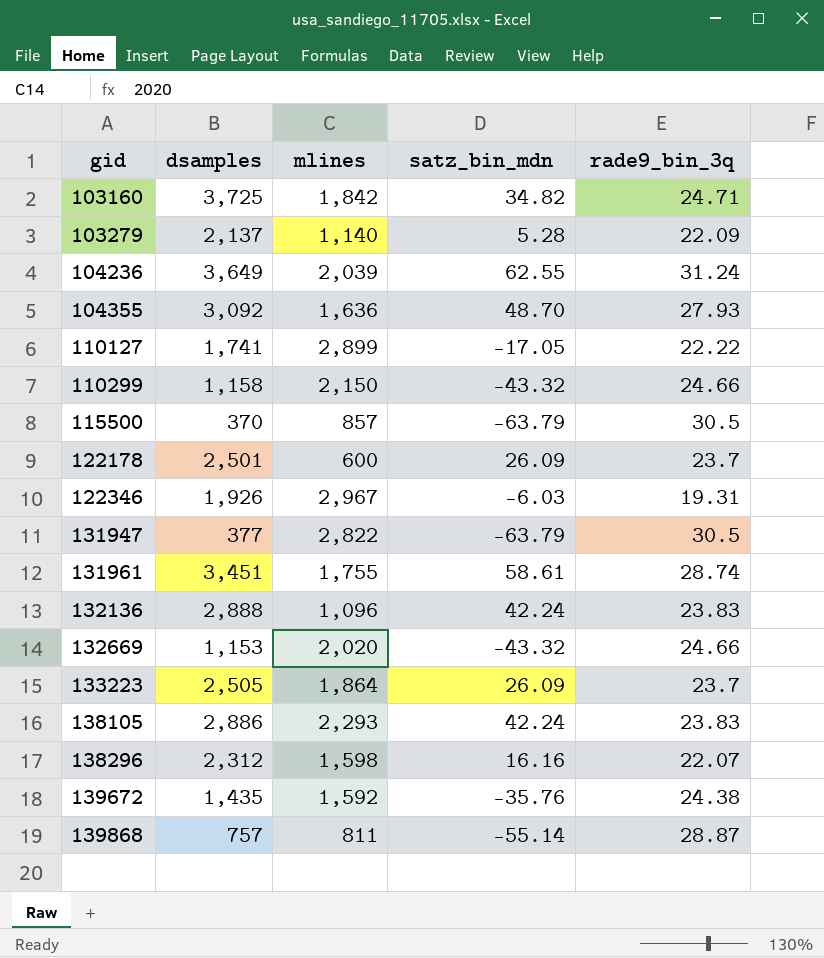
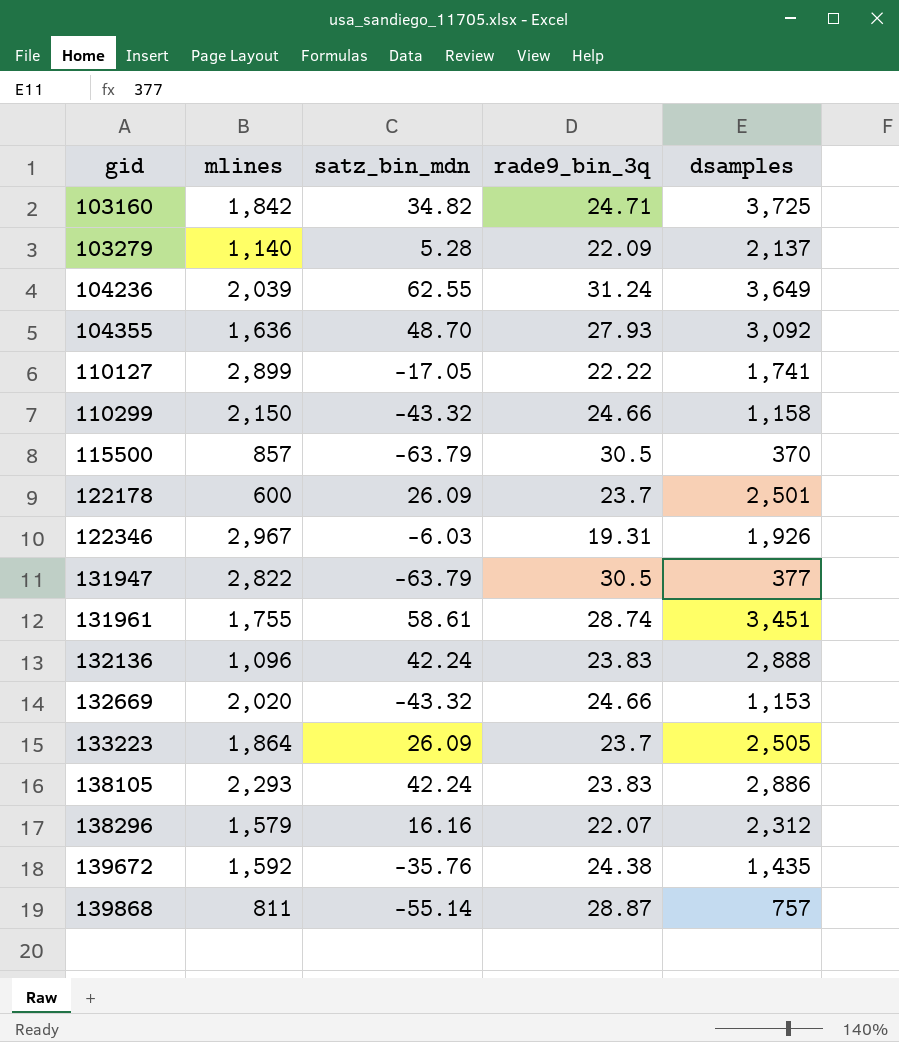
column dsamples | position: 2 -> 5
138296 | mlines: 1,598 -> 1,579

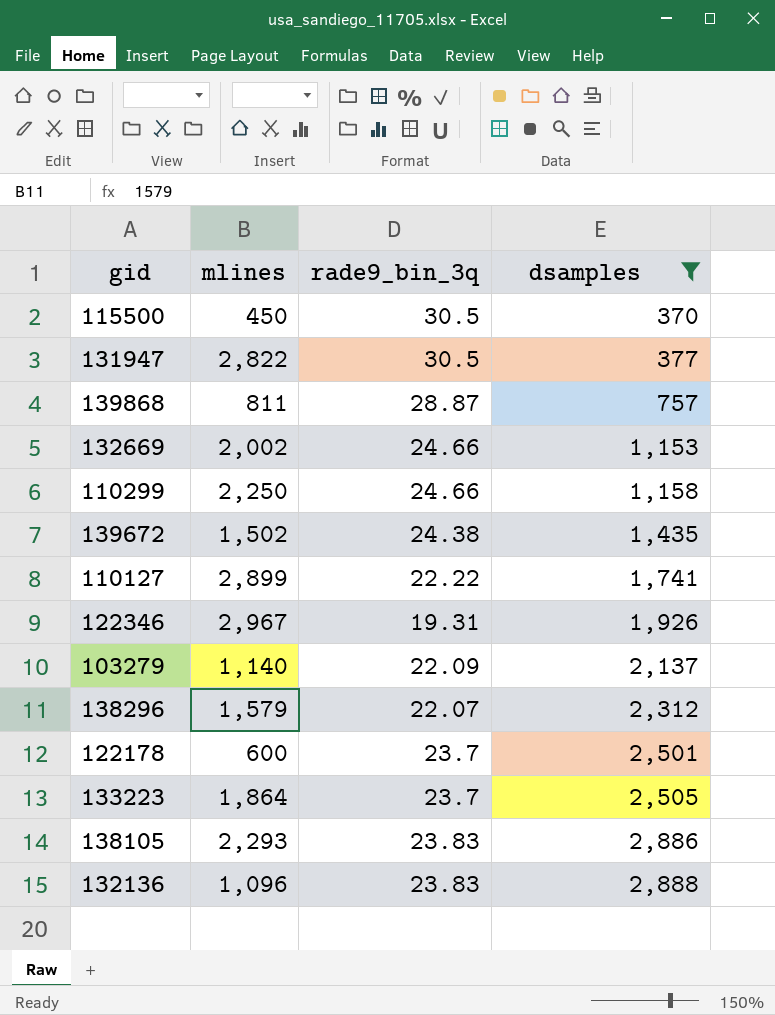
filter: none -> dsamples <= 2,888
row order: gid ascending -> dsamples ascending
column satz_bin_mdn | position: 3 -> none
115500 | mlines: 857 -> 450
132669 | mlines: 2,020 -> 2,002
110299 | mlines: 2,150 -> 2,250
139672 | mlines: 1,592 -> 1,502

